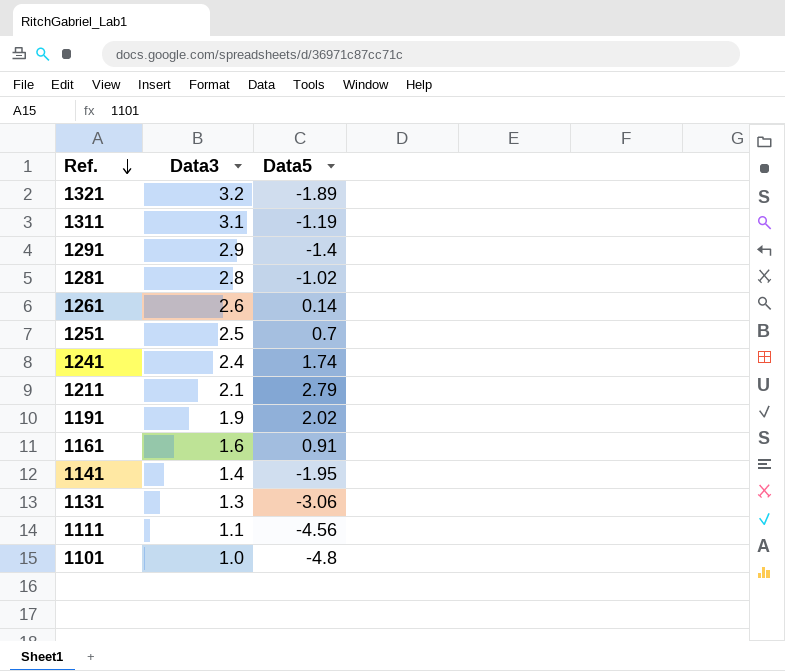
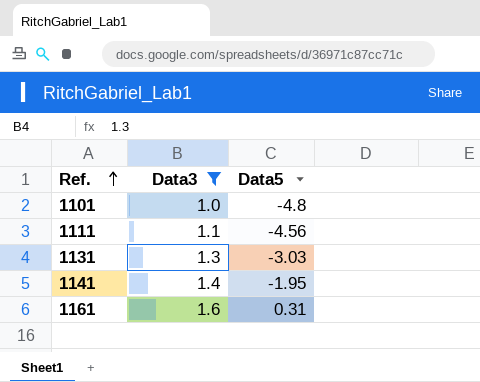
filter: none -> Data3 <= 1.6
row order: Ref. descending -> Ref. ascending
1131 | Data5: -3.06 -> -3.03
1161 | Data5: 0.91 -> 0.31

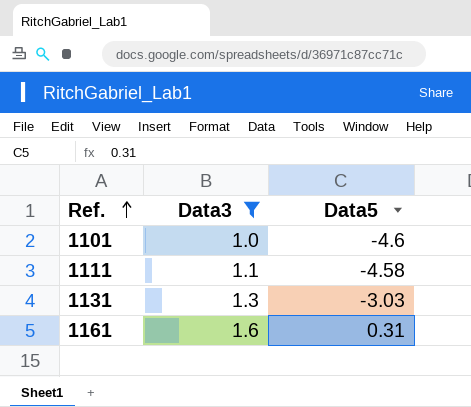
row 1141: 1.4 | -1.95 -> none
1101 | Data5: -4.8 -> -4.6
1111 | Data5: -4.56 -> -4.58

